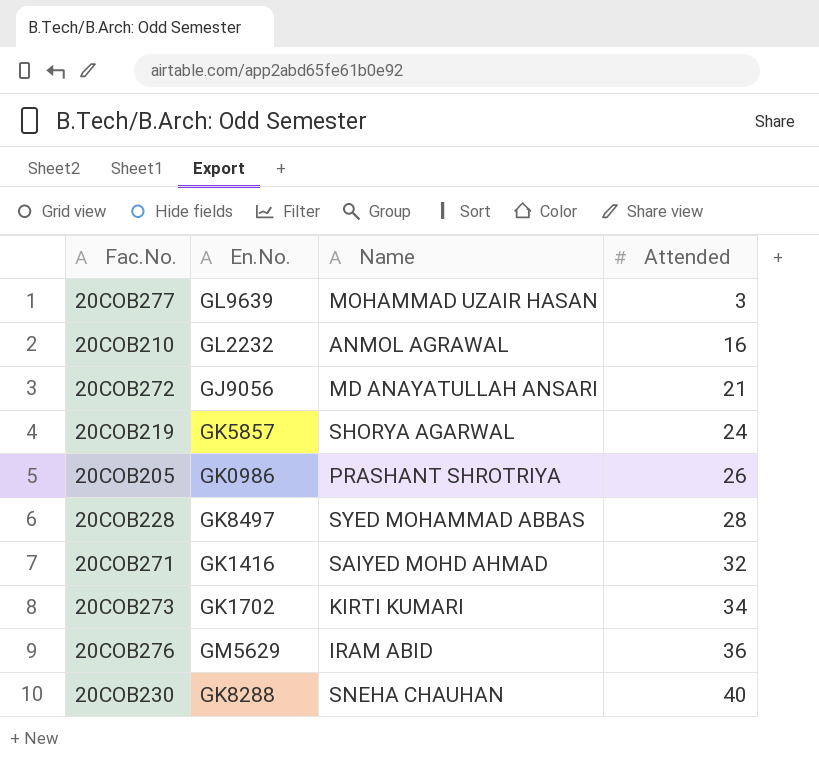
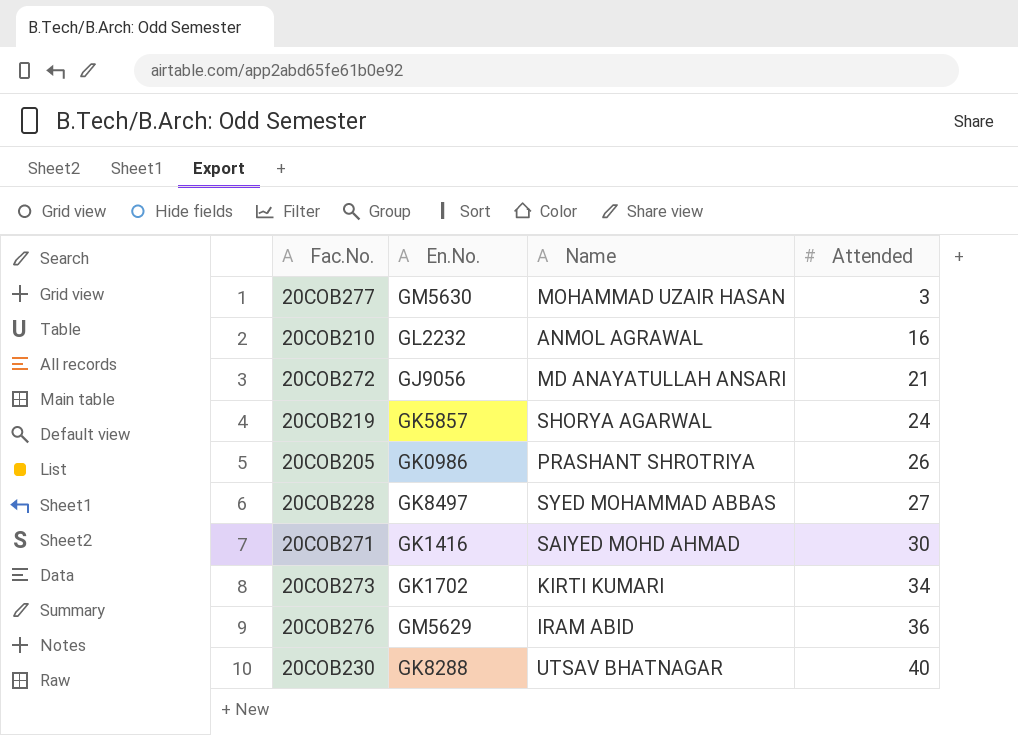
20COB277 | En.No.: GL9639 -> GM5630
20COB228 | Attended: 28 -> 27
20COB271 | Attended: 32 -> 30
20COB230 | Name: SNEHA CHAUHAN -> UTSAV BHATNAGAR

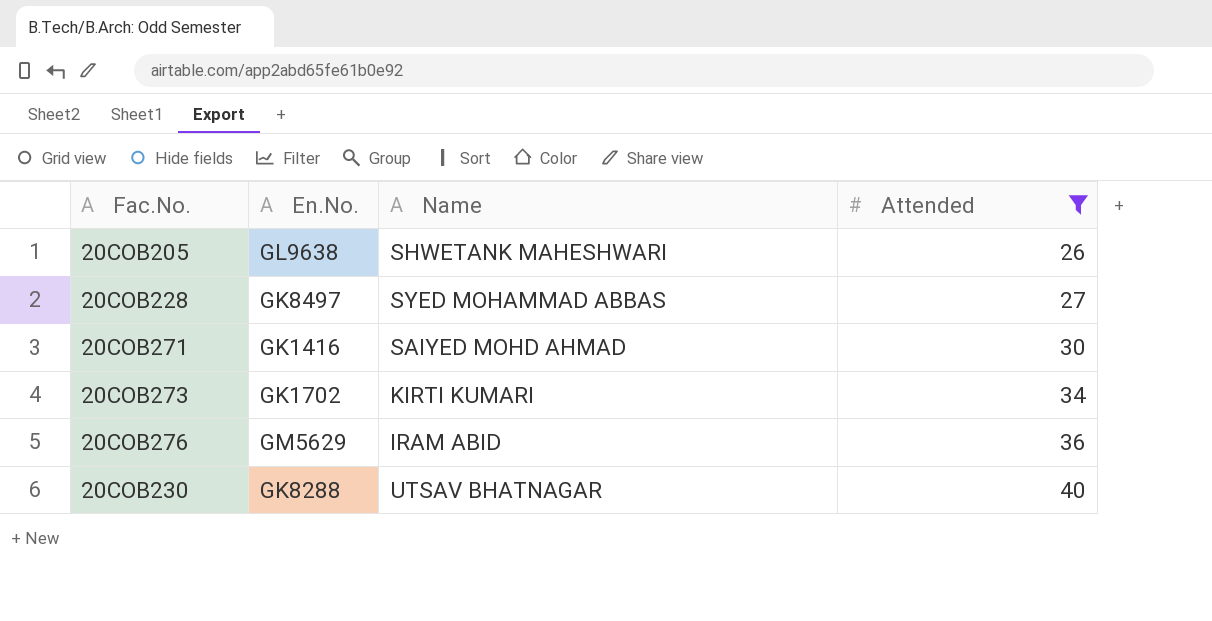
filter: none -> Attended >= 26
20COB205 | En.No.: GK0986 -> GL9638
20COB205 | Name: PRASHANT SHROTRIYA -> SHWETANK MAHESHWARI

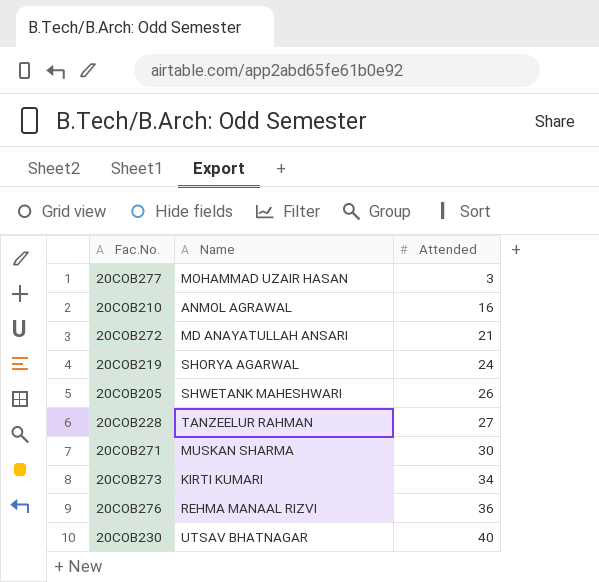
filter: Attended >= 26 -> none
column En.No. | position: 2 -> none
20COB228 | Name: SYED MOHAMMAD ABBAS -> TANZEELUR RAHMAN
20COB271 | Name: SAIYED MOHD AHMAD -> MUSKAN SHARMA
20COB276 | Name: IRAM ABID -> REHMA MANAAL RIZVI

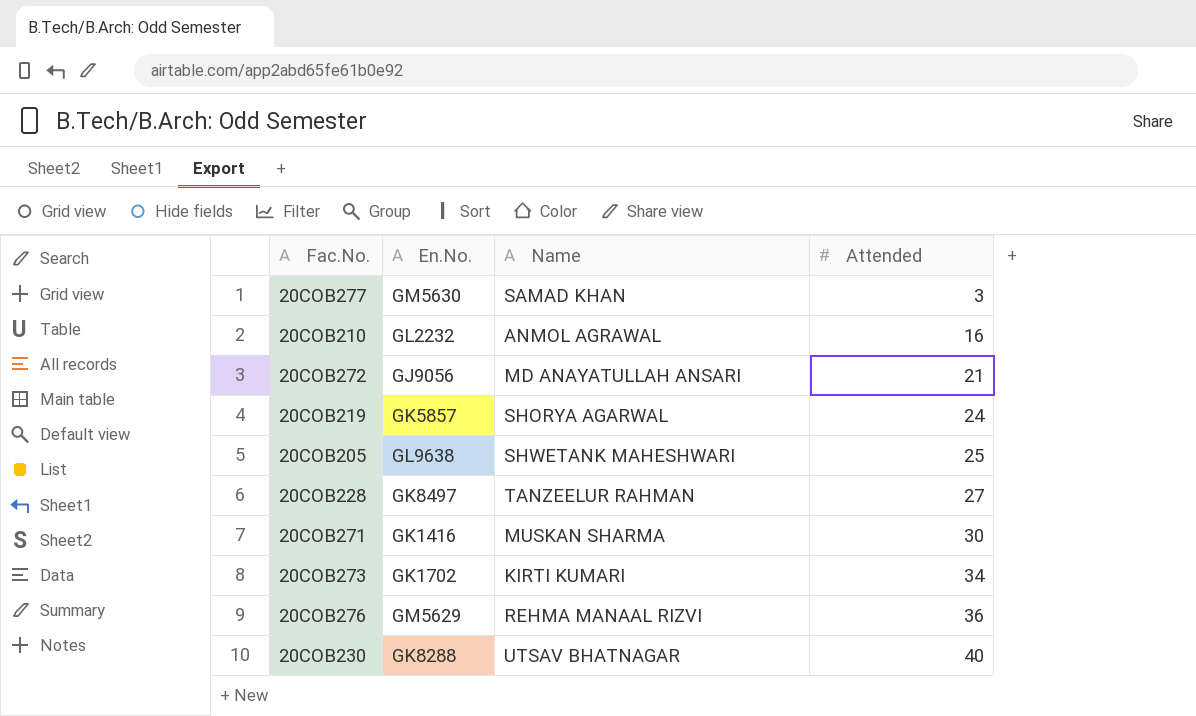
column En.No. | position: none -> 2
20COB277 | Name: MOHAMMAD UZAIR HASAN -> SAMAD KHAN
20COB205 | Attended: 26 -> 25

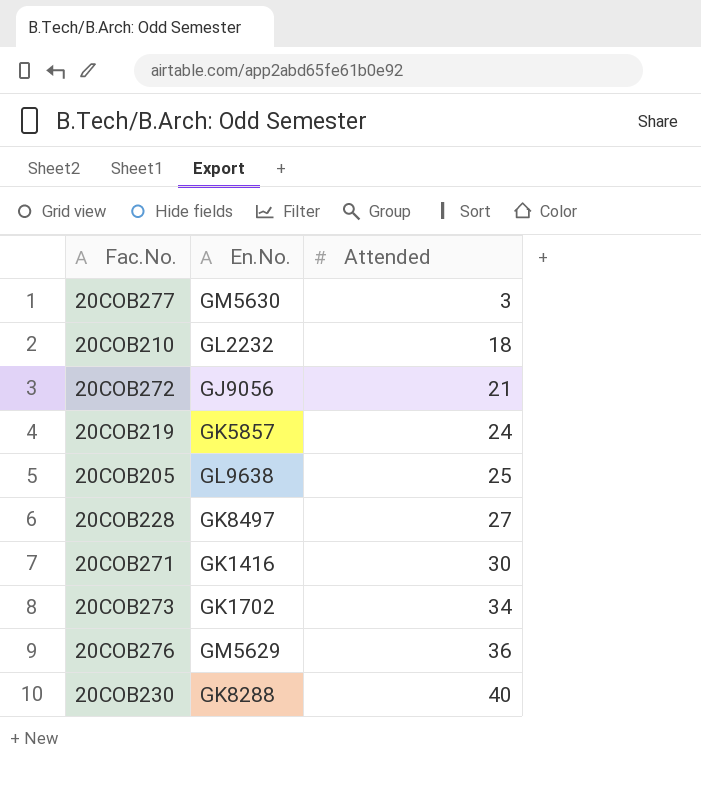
column Name | position: 3 -> none
20COB210 | Attended: 16 -> 18

